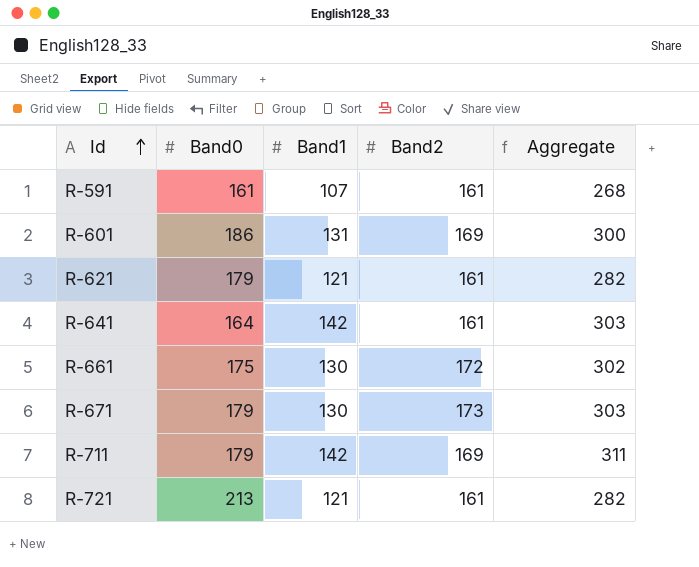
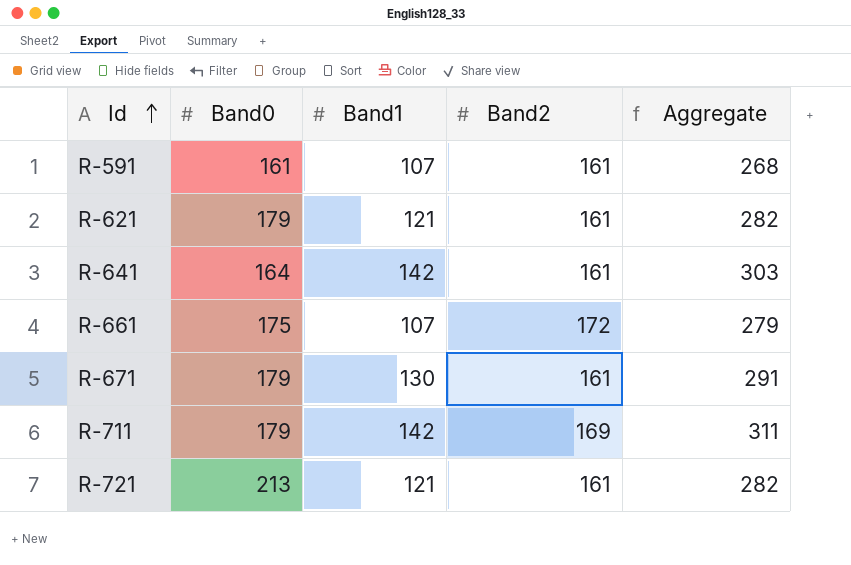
row R-601: 186 | 131 | 169 | 300 -> none
R-661 | Band1: 130 -> 107
R-661 | Aggregate: 302 -> 279
R-671 | Band2: 173 -> 161
R-671 | Aggregate: 303 -> 291

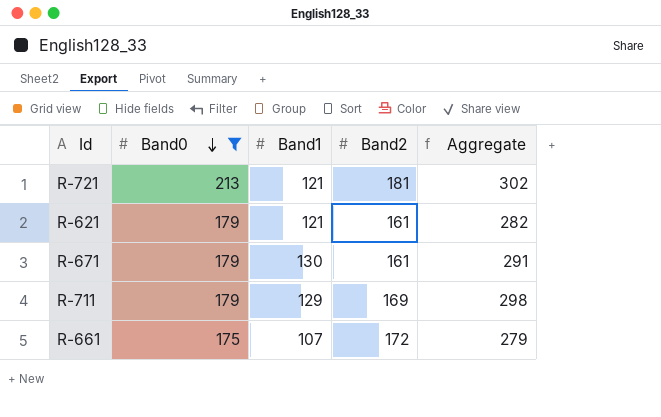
filter: none -> Band0 >= 175
row order: Id ascending -> Band0 descending
R-721 | Band2: 161 -> 181
R-721 | Aggregate: 282 -> 302
R-711 | Band1: 142 -> 129
R-711 | Aggregate: 311 -> 298

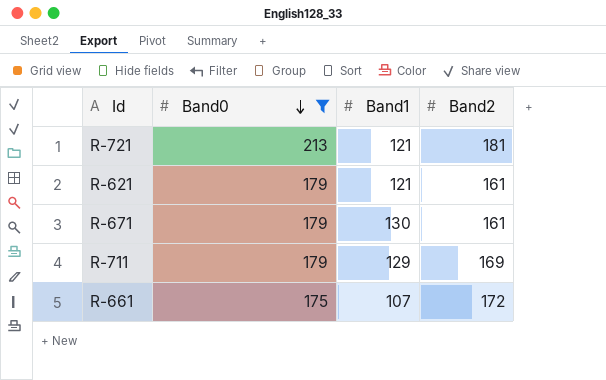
column Aggregate | formula: [Band1] + [Band2] -> none

